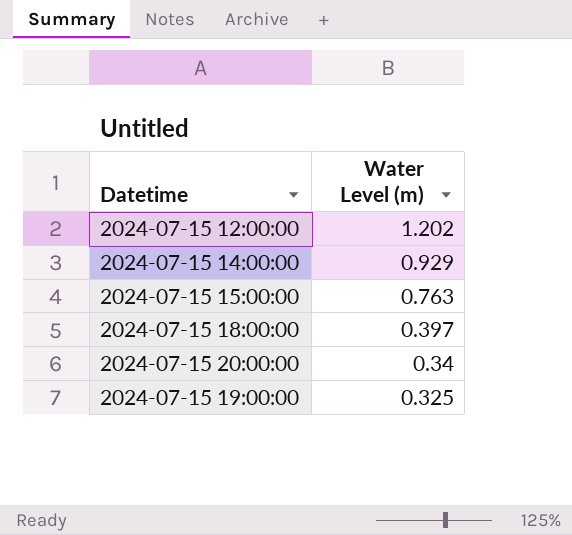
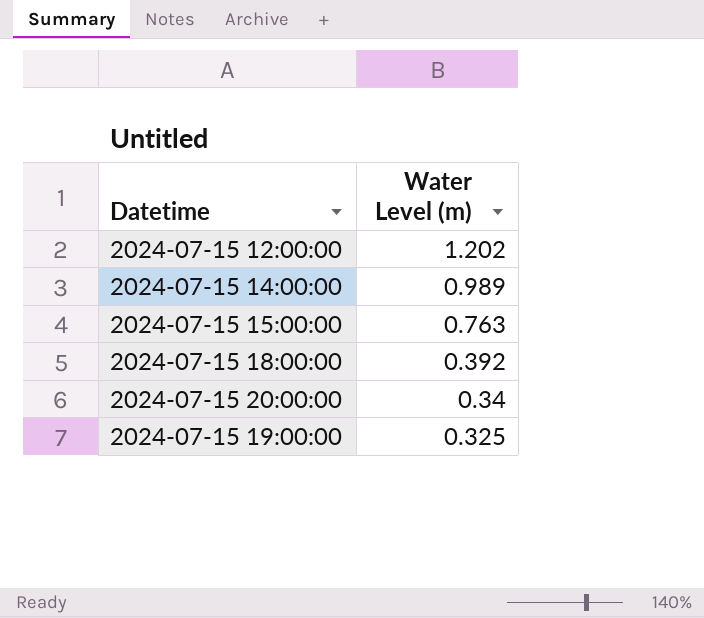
2024-07-15 14:00:00 | Water Level (m): 0.929 -> 0.989
2024-07-15 18:00:00 | Water Level (m): 0.397 -> 0.392

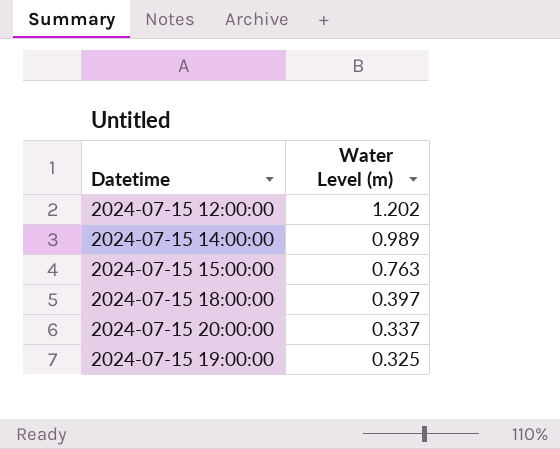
2024-07-15 18:00:00 | Water Level (m): 0.392 -> 0.397
2024-07-15 20:00:00 | Water Level (m): 0.34 -> 0.337

